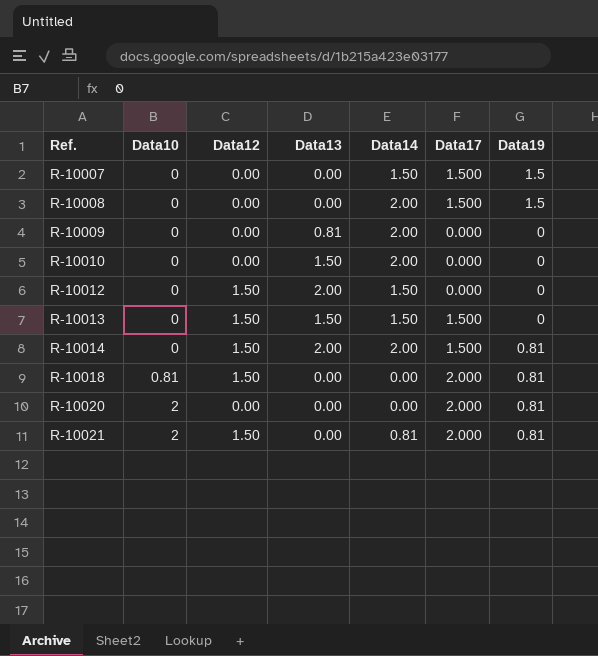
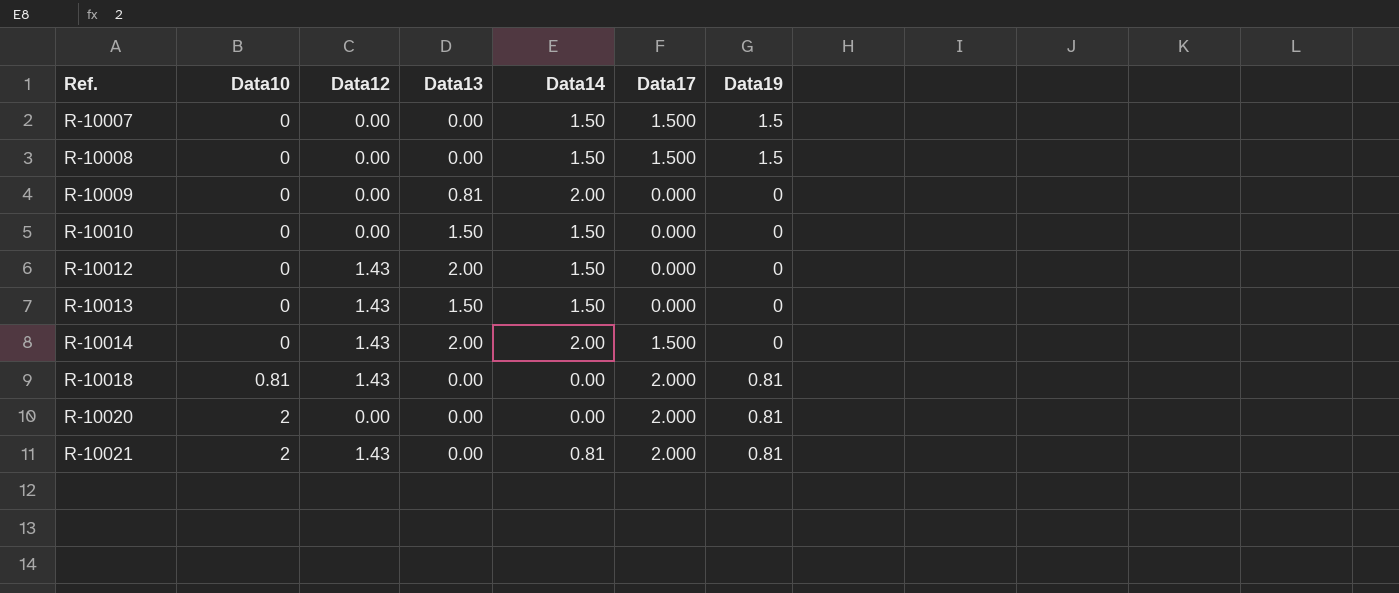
R-10008 | Data14: 2.00 -> 1.50
R-10010 | Data14: 2.00 -> 1.50
R-10012 | Data12: 1.50 -> 1.43
R-10013 | Data12: 1.50 -> 1.43
R-10013 | Data17: 1.500 -> 0.000
R-10014 | Data12: 1.50 -> 1.43
R-10014 | Data19: 0.81 -> 0
R-10018 | Data12: 1.50 -> 1.43
R-10021 | Data12: 1.50 -> 1.43

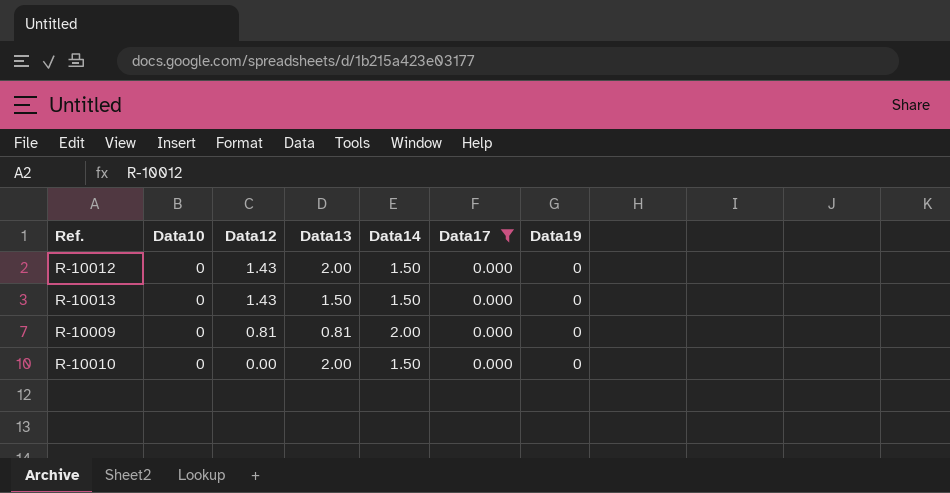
filter: none -> Data17 = 0.000
row order: Ref. ascending -> Data12 descending
R-10009 | Data12: 0.00 -> 0.81
R-10010 | Data13: 1.50 -> 2.00

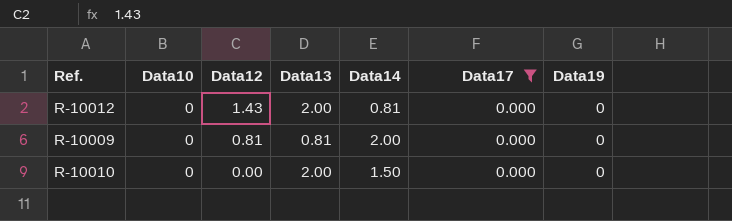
row R-10013: 0 | 1.43 | 1.50 | 1.50 | 0.000 | 0 -> none
R-10012 | Data14: 1.50 -> 0.81

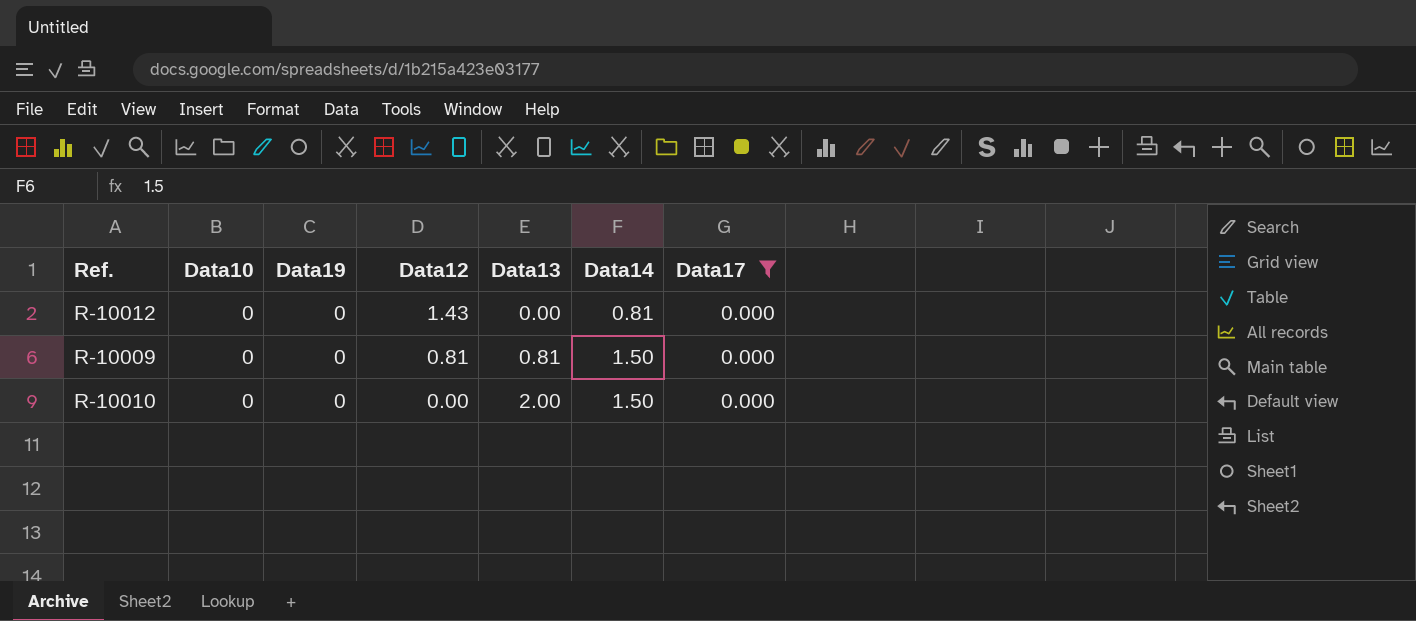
column Data19 | position: 7 -> 3
R-10012 | Data13: 2.00 -> 0.00
R-10009 | Data14: 2.00 -> 1.50

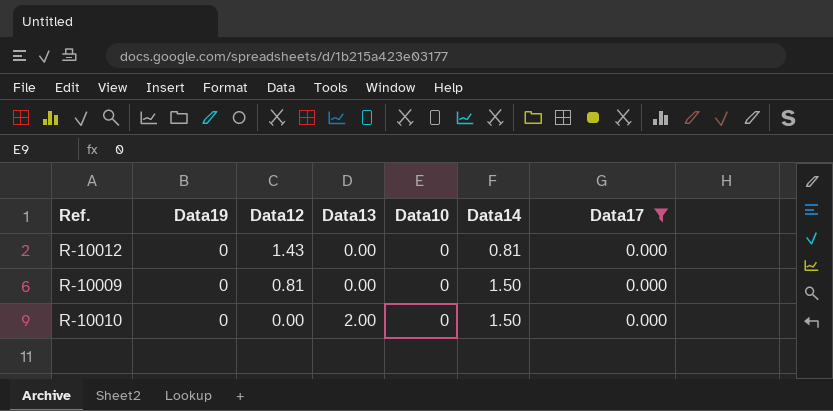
column Data10 | position: 2 -> 5
R-10009 | Data13: 0.81 -> 0.00

